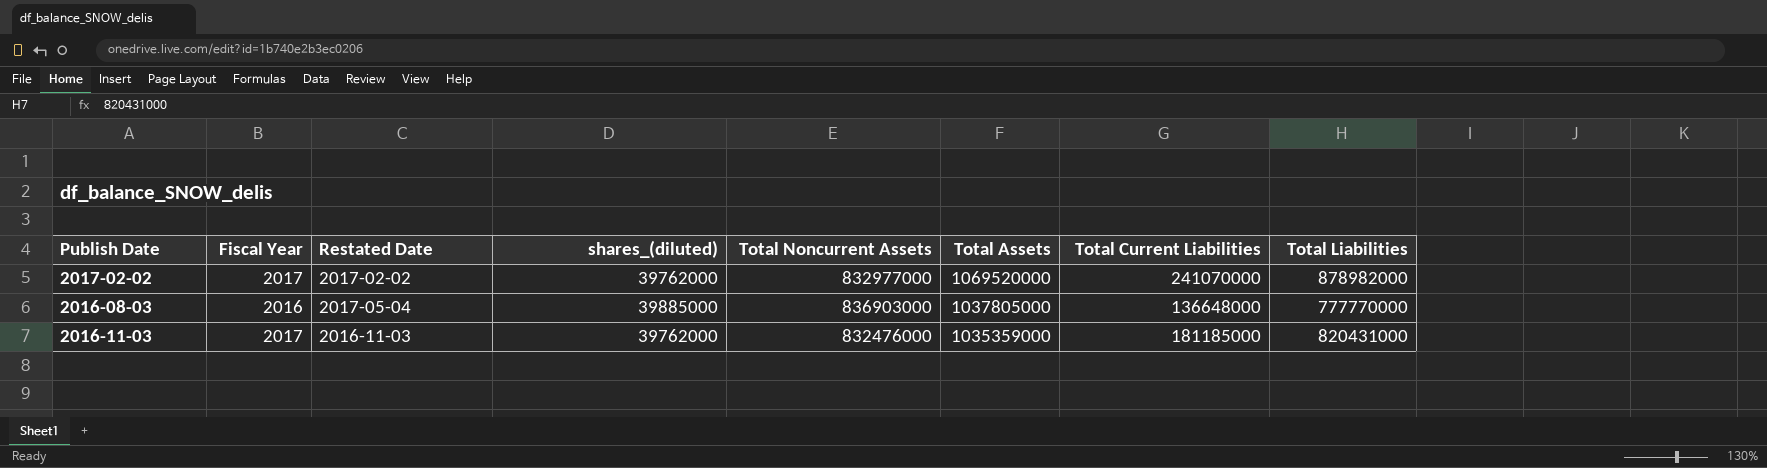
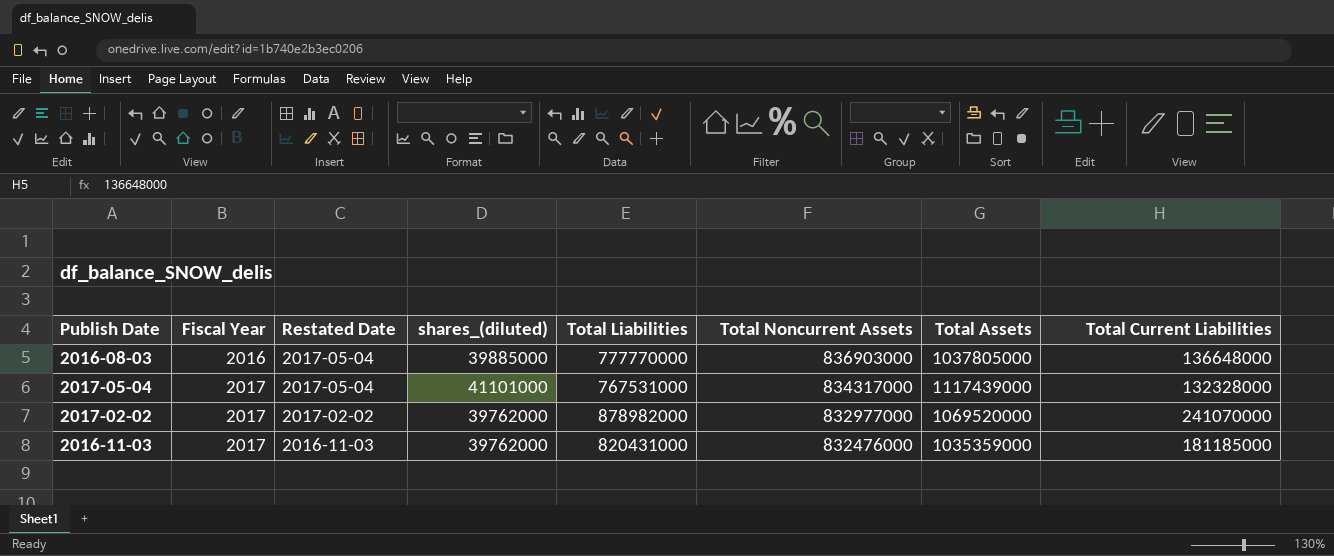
row order: Total Assets descending -> Fiscal Year ascending
column Total Liabilities | position: 8 -> 5
row 2017-05-04: none -> 2017 | 2017-05-04 | 41101000 | 767531000 | 834317000 | 1117439000 | 132328000

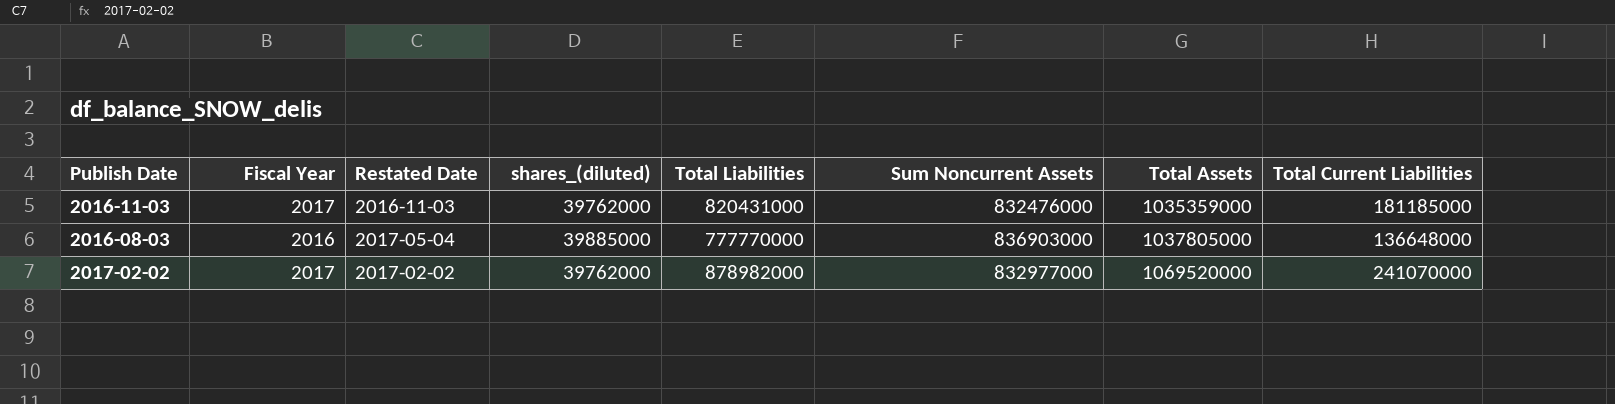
row order: Fiscal Year ascending -> Total Assets ascending
column name: Total Noncurrent Assets -> Sum Noncurrent Assets
row 2017-05-04: 2017 | 2017-05-04 | 41101000 | 767531000 | 834317000 | 1117439000 | 132328000 -> none

